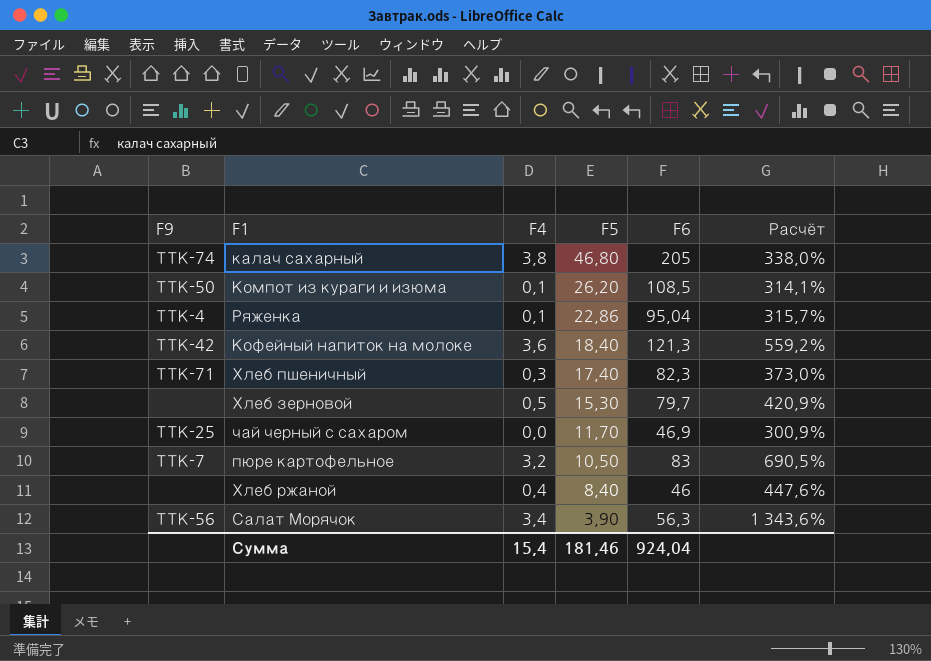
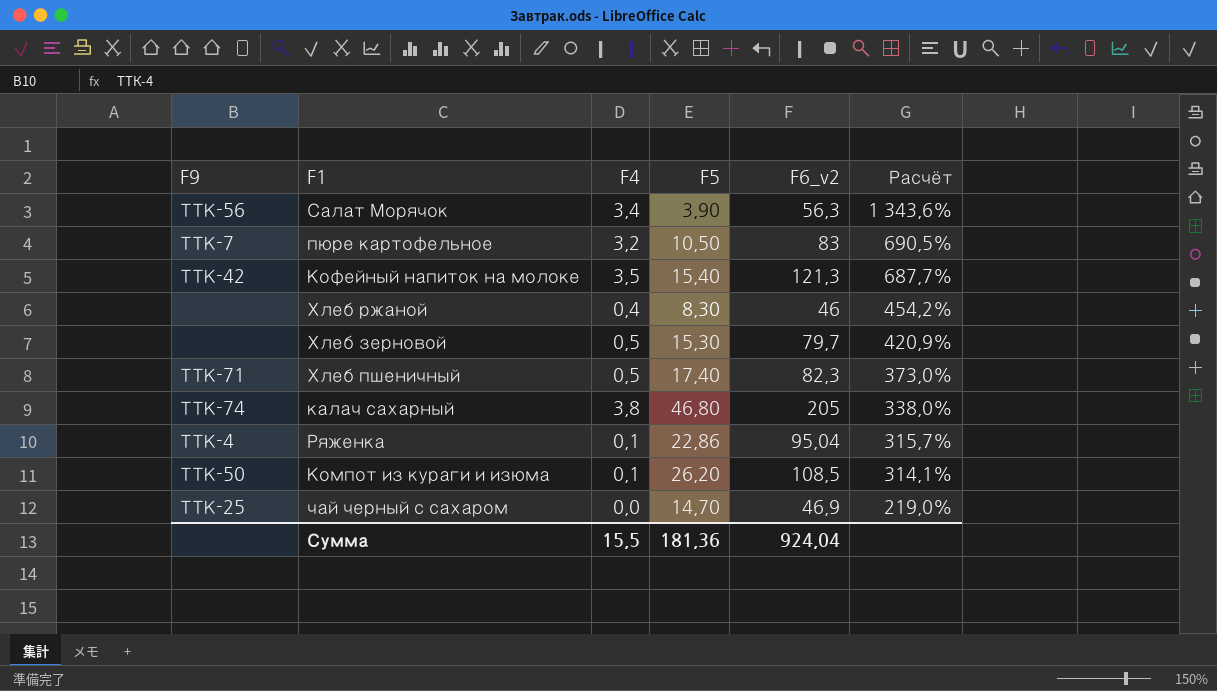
row order: F5 descending -> Расчёт descending
column name: F6 -> F6_v2
Кофейный напиток на молоке | F4: 3,6 -> 3,5
Кофейный напиток на молоке | F5: 18,40 -> 15,40
Кофейный напиток на молоке | Расчёт: 559,2% -> 687,7%
Хлеб ржаной | F5: 8,40 -> 8,30
Хлеб ржаной | Расчёт: 447,6% -> 454,2%
Хлеб пшеничный | F4: 0,3 -> 0,5
чай черный с сахаром | F5: 11,70 -> 14,70
чай черный с сахаром | Расчёт: 300,9% -> 219,0%
Сумма | F4: 15,4 -> 15,5
Сумма | F5: 181,46 -> 181,36

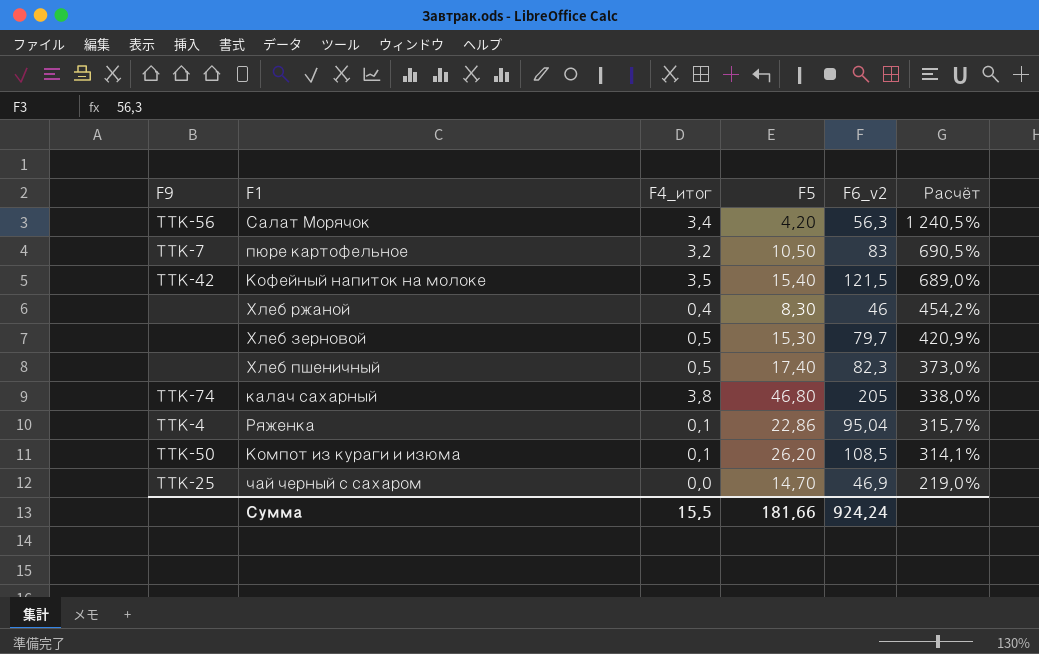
column name: F4 -> F4_итог
Салат Морячок | F5: 3,90 -> 4,20
Салат Морячок | Расчёт: 1 343,6% -> 1 240,5%
Кофейный напиток на молоке | F6_v2: 121,3 -> 121,5
Кофейный напиток на молоке | Расчёт: 687,7% -> 689,0%
Хлеб пшеничный | F9: ТТК-71 -> none
Сумма | F5: 181,36 -> 181,66
Сумма | F6_v2: 924,04 -> 924,24

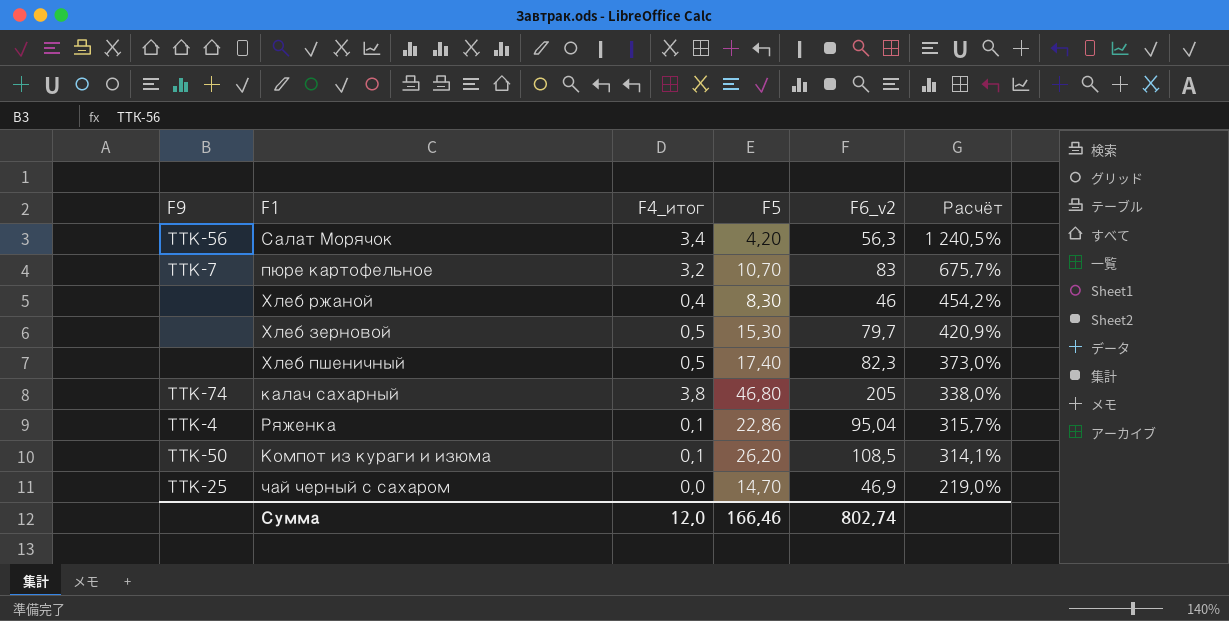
row Кофейный напиток на молоке: ТТК-42 | 3,5 | 15,40 | 121,5 | 689,0% -> none
пюре картофельное | F5: 10,50 -> 10,70
пюре картофельное | Расчёт: 690,5% -> 675,7%
Сумма | F4_итог: 15,5 -> 12,0
Сумма | F5: 181,66 -> 166,46
Сумма | F6_v2: 924,24 -> 802,74

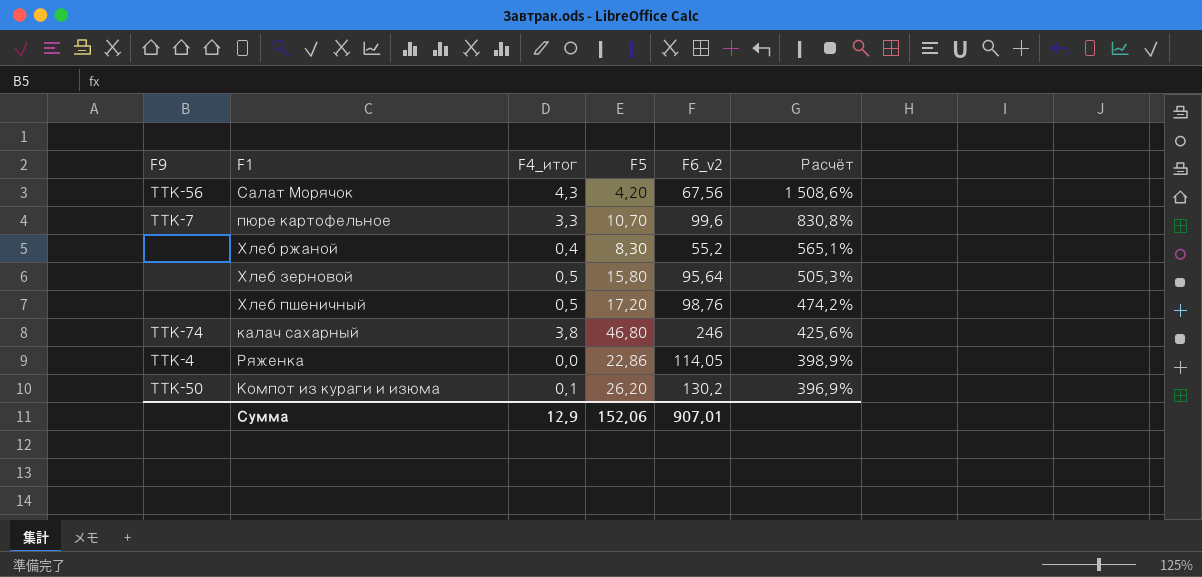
row чай черный с сахаром: ТТК-25 | 0,0 | 14,70 | 46,9 | 219,0% -> none
Салат Морячок | F4_итог: 3,4 -> 4,3
Салат Морячок | F6_v2: 56,3 -> 67,56
Салат Морячок | Расчёт: 1 240,5% -> 1 508,6%
пюре картофельное | F4_итог: 3,2 -> 3,3
пюре картофельное | F6_v2: 83 -> 99,6
пюре картофельное | Расчёт: 675,7% -> 830,8%
Хлеб ржаной | F6_v2: 46 -> 55,2
Хлеб ржаной | Расчёт: 454,2% -> 565,1%
Хлеб зерновой | F5: 15,30 -> 15,80
Хлеб зерновой | F6_v2: 79,7 -> 95,64
Хлеб зерновой | Расчёт: 420,9% -> 505,3%
Хлеб пшеничный | F5: 17,40 -> 17,20
Хлеб пшеничный | F6_v2: 82,3 -> 98,76
Хлеб пшеничный | Расчёт: 373,0% -> 474,2%
калач сахарный | F6_v2: 205 -> 246
калач сахарный | Расчёт: 338,0% -> 425,6%
Ряженка | F4_итог: 0,1 -> 0,0
Ряженка | F6_v2: 95,04 -> 114,05
Ряженка | Расчёт: 315,7% -> 398,9%
Компот из кураги и изюма | F6_v2: 108,5 -> 130,2
Компот из кураги и изюма | Расчёт: 314,1% -> 396,9%
Сумма | F4_итог: 12,0 -> 12,9
Сумма | F5: 166,46 -> 152,06
Сумма | F6_v2: 802,74 -> 907,01

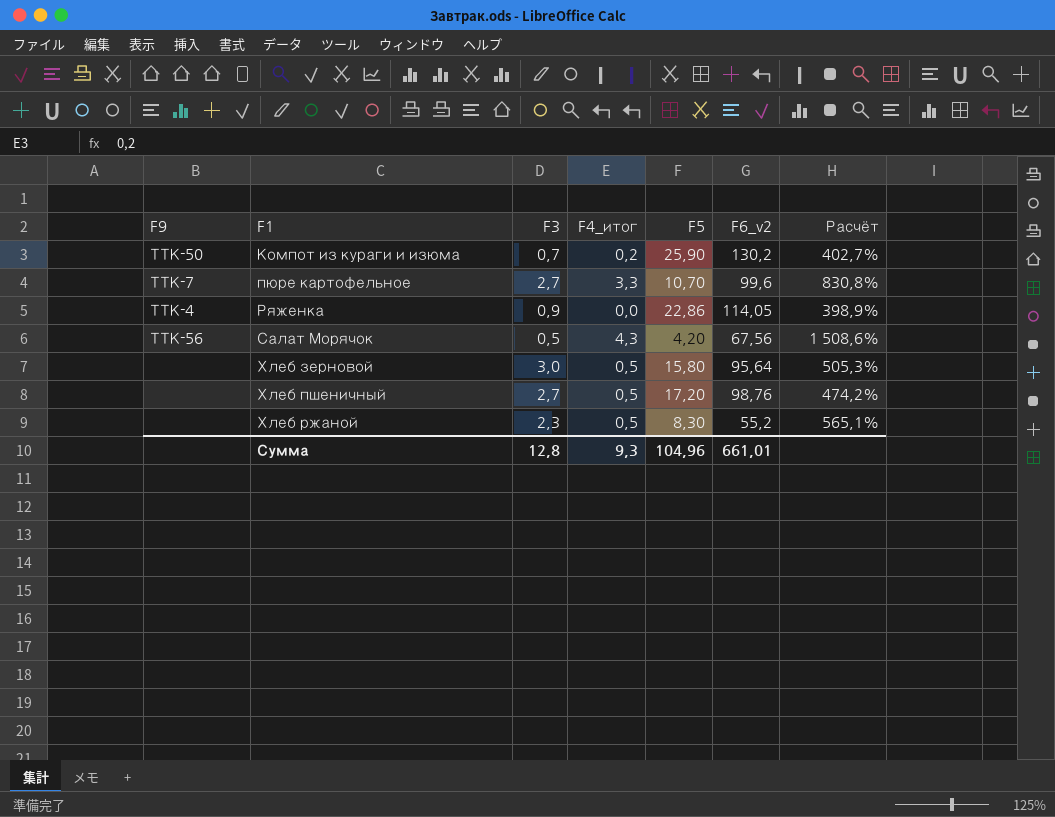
row order: Расчёт descending -> F1 ascending
column F3 | position: none -> 3
row калач сахарный: ТТК-74 | 3,8 | 46,80 | 246 | 425,6% -> none
Компот из кураги и изюма | F4_итог: 0,1 -> 0,2
Компот из кураги и изюма | F5: 26,20 -> 25,90
Компот из кураги и изюма | Расчёт: 396,9% -> 402,7%
Хлеб ржаной | F4_итог: 0,4 -> 0,5
Сумма | F4_итог: 12,9 -> 9,3
Сумма | F5: 152,06 -> 104,96
Сумма | F6_v2: 907,01 -> 661,01

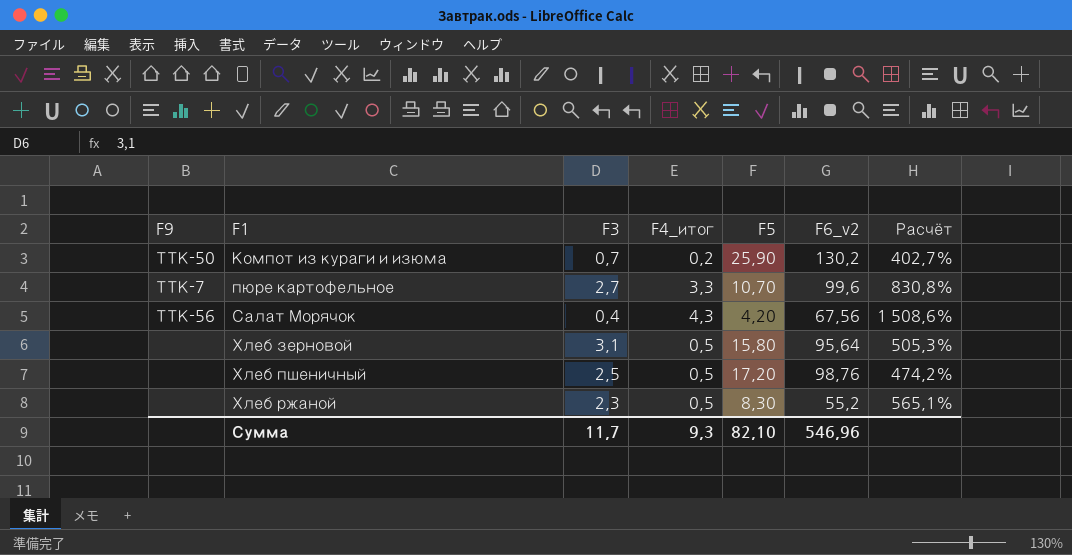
row Ряженка: ТТК-4 | 0,9 | 0,0 | 22,86 | 114,05 | 398,9% -> none
Салат Морячок | F3: 0,5 -> 0,4
Хлеб зерновой | F3: 3,0 -> 3,1
Хлеб пшеничный | F3: 2,7 -> 2,5
Сумма | F3: 12,8 -> 11,7
Сумма | F5: 104,96 -> 82,10
Сумма | F6_v2: 661,01 -> 546,96

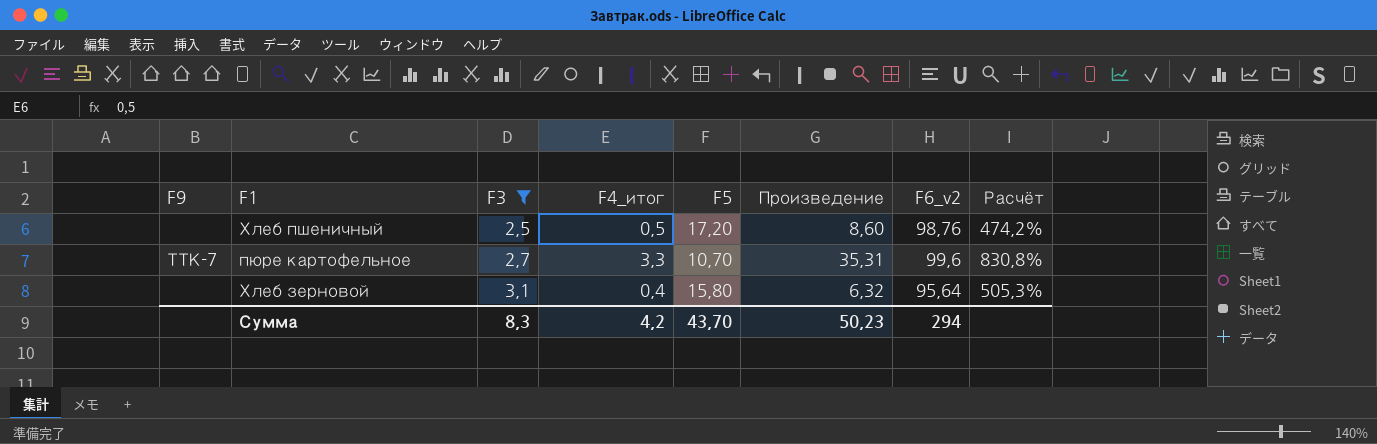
filter: none -> F3 >= 2,5
row order: F1 ascending -> F3 ascending
column Произведение | formula: none -> [F4_итог] * [F5]
Хлеб зерновой | F4_итог: 0,5 -> 0,4
Сумма | F3: 11,7 -> 8,3
Сумма | F4_итог: 9,3 -> 4,2
Сумма | F5: 82,10 -> 43,70
Сумма | F6_v2: 546,96 -> 294

